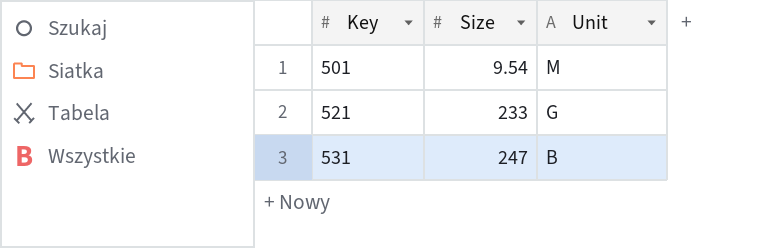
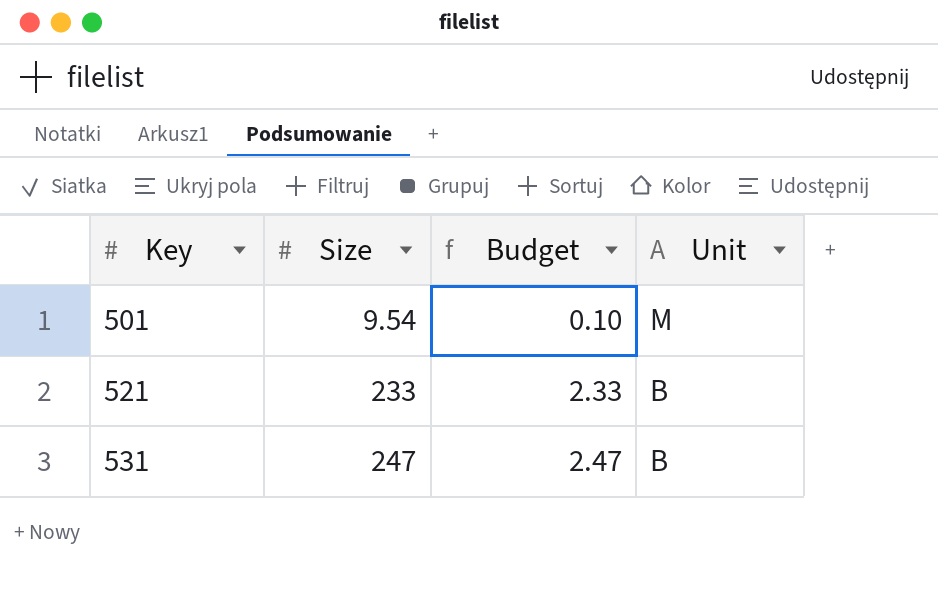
column Budget | formula: none -> [Size] * 0.01
521 | Unit: G -> B

